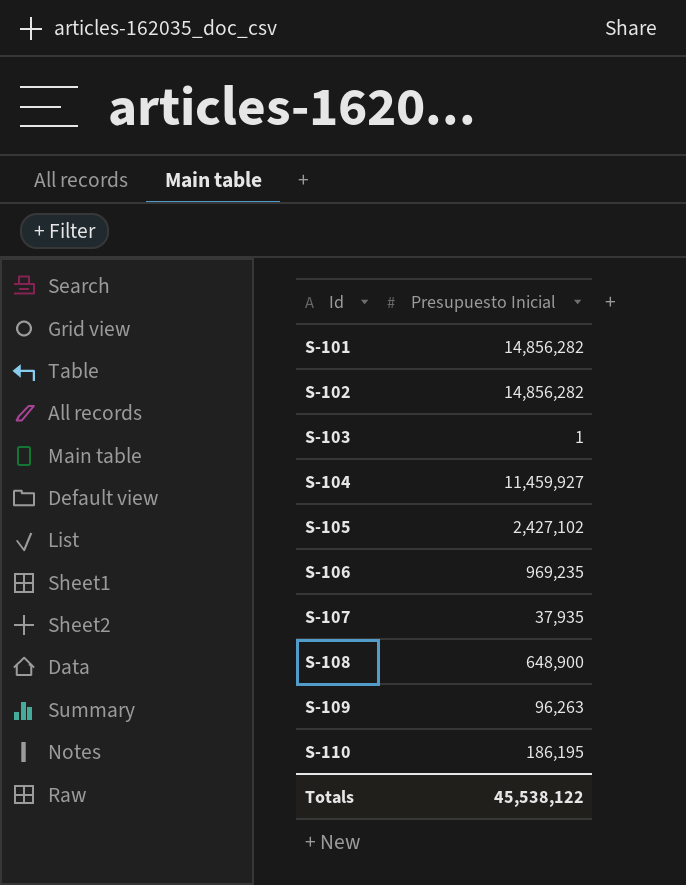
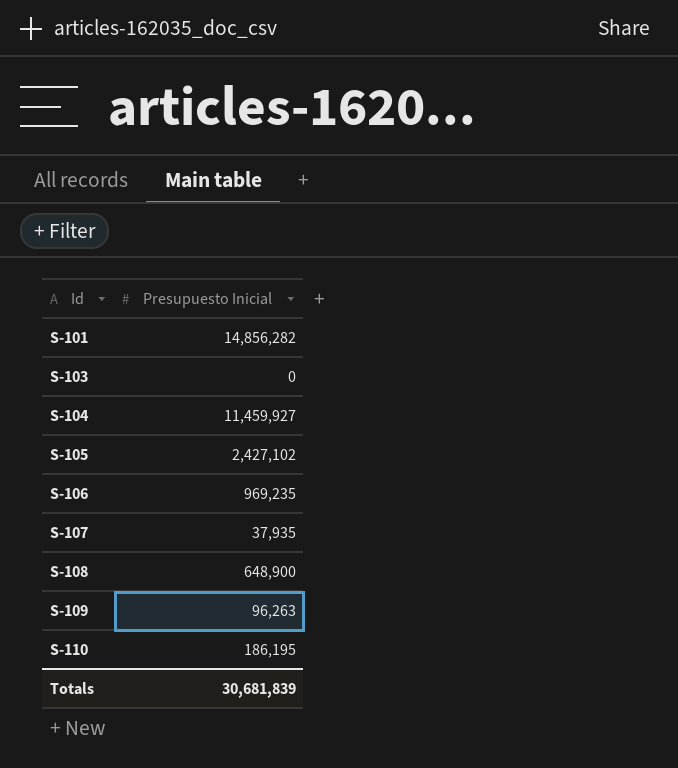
row S-102: 14,856,282 -> none
S-103 | Presupuesto Inicial: 1 -> 0
Totals | Presupuesto Inicial: 45,538,122 -> 30,681,839

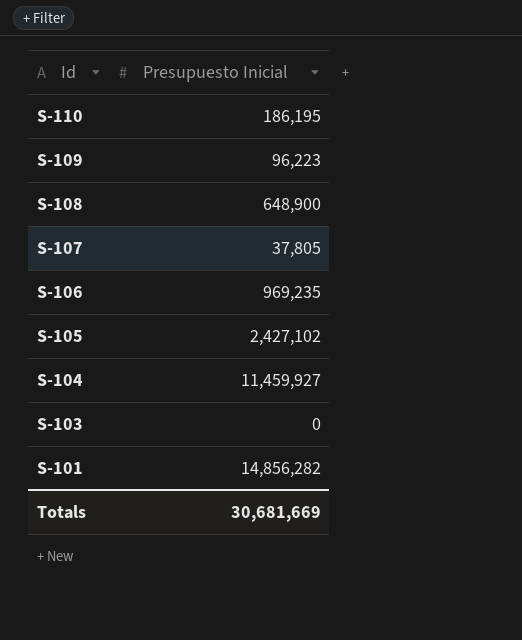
row order: Id ascending -> Id descending
S-109 | Presupuesto Inicial: 96,263 -> 96,223
S-107 | Presupuesto Inicial: 37,935 -> 37,805
Totals | Presupuesto Inicial: 30,681,839 -> 30,681,669

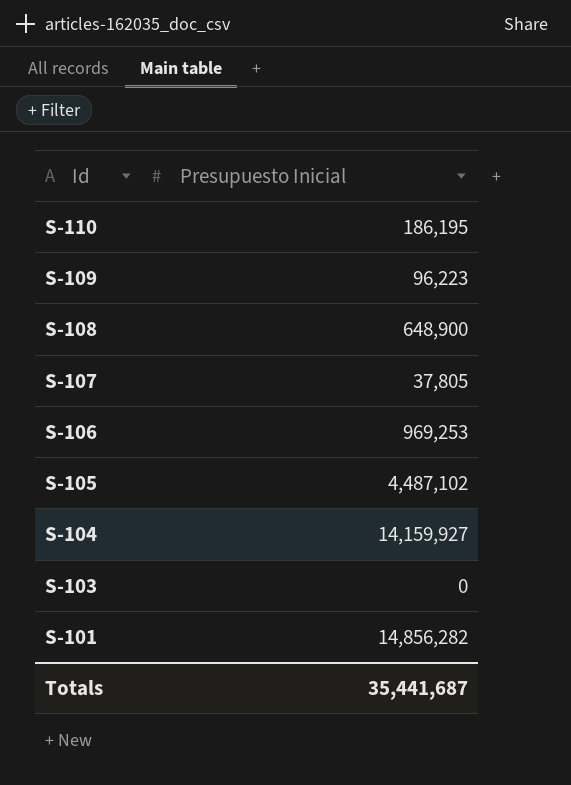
S-106 | Presupuesto Inicial: 969,235 -> 969,253
S-105 | Presupuesto Inicial: 2,427,102 -> 4,487,102
S-104 | Presupuesto Inicial: 11,459,927 -> 14,159,927
Totals | Presupuesto Inicial: 30,681,669 -> 35,441,687

